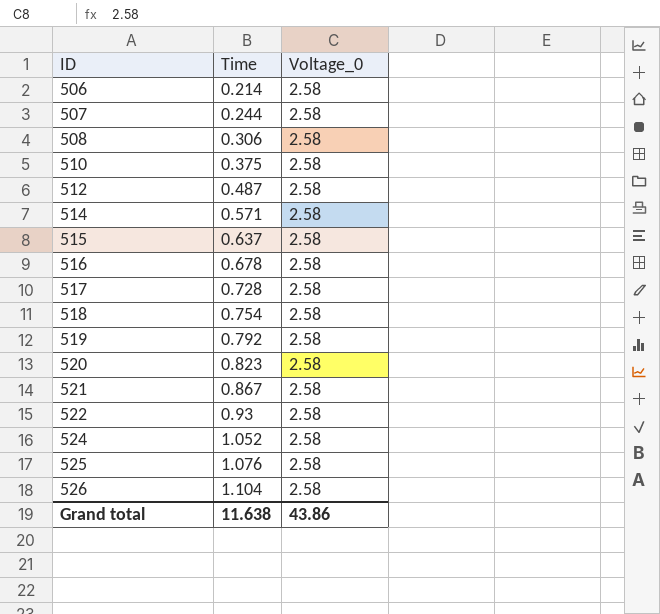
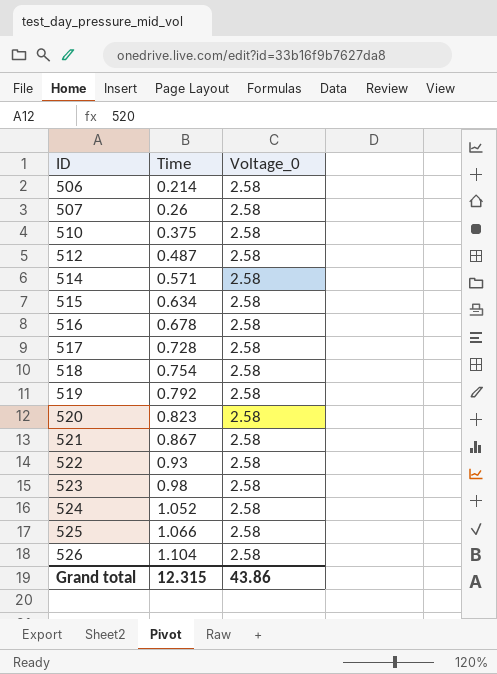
row 508: 0.306 | 2.58 -> none
507 | Time: 0.244 -> 0.26
515 | Time: 0.637 -> 0.634
row 523: none -> 0.98 | 2.58
525 | Time: 1.076 -> 1.066
Grand total | Time: 11.638 -> 12.315

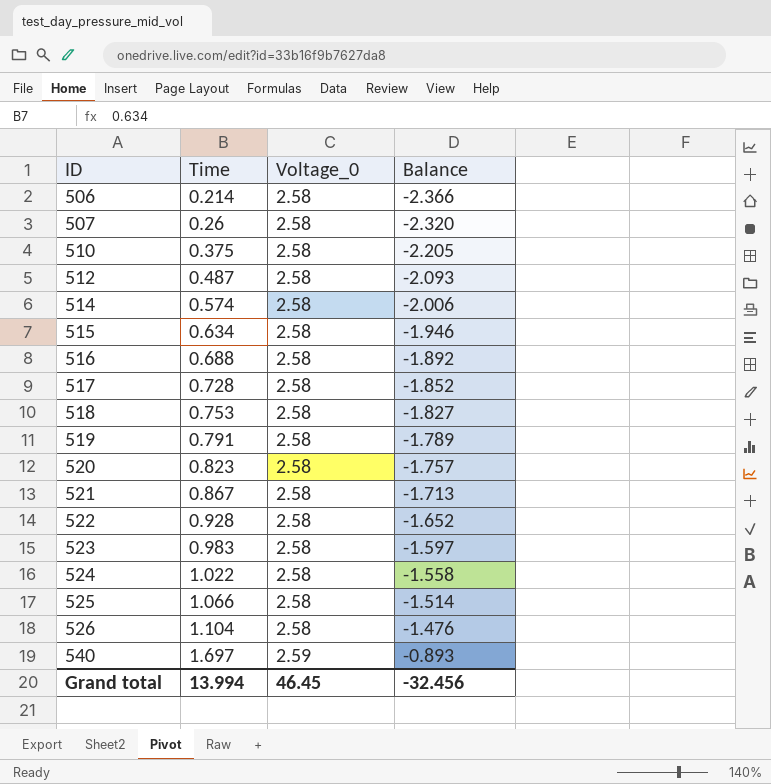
column Balance | formula: none -> [Time] - [Voltage_0]
514 | Time: 0.571 -> 0.574
516 | Time: 0.678 -> 0.688
518 | Time: 0.754 -> 0.753
519 | Time: 0.792 -> 0.791
522 | Time: 0.93 -> 0.928
523 | Time: 0.98 -> 0.983
524 | Time: 1.052 -> 1.022
row 540: none -> 1.697 | 2.59 | -0.893
Grand total | Time: 12.315 -> 13.994
Grand total | Voltage_0: 43.86 -> 46.45

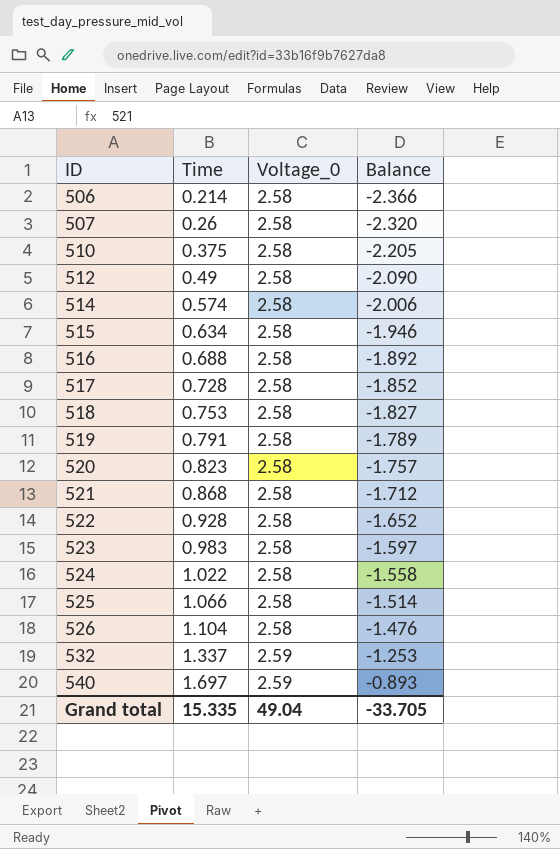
512 | Time: 0.487 -> 0.49
512 | Balance: -2.093 -> -2.090
521 | Time: 0.867 -> 0.868
521 | Balance: -1.713 -> -1.712
row 532: none -> 1.337 | 2.59 | -1.253
Grand total | Time: 13.994 -> 15.335
Grand total | Voltage_0: 46.45 -> 49.04
Grand total | Balance: -32.456 -> -33.705

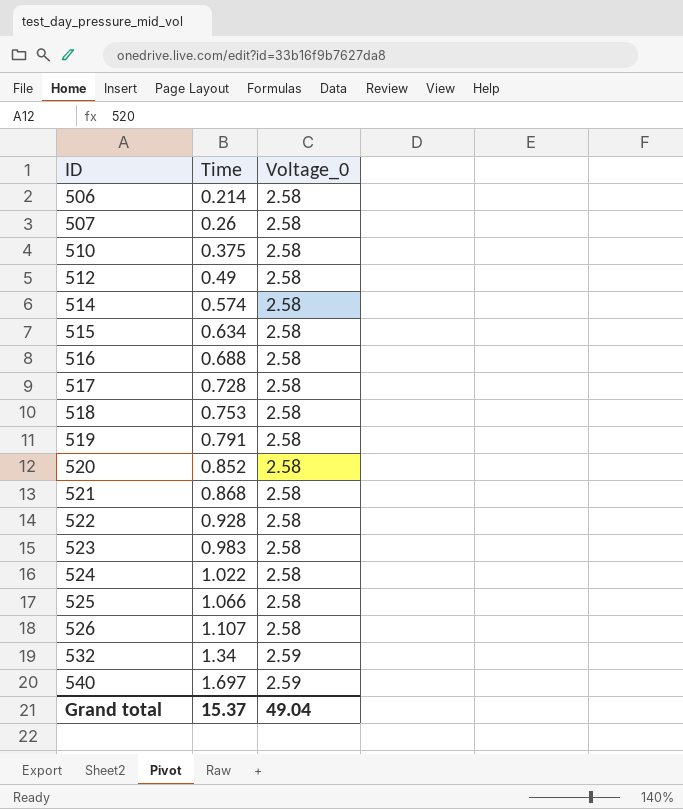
column Balance | formula: [Time] - [Voltage_0] -> none
520 | Time: 0.823 -> 0.852
526 | Time: 1.104 -> 1.107
532 | Time: 1.337 -> 1.34
Grand total | Time: 15.335 -> 15.37

